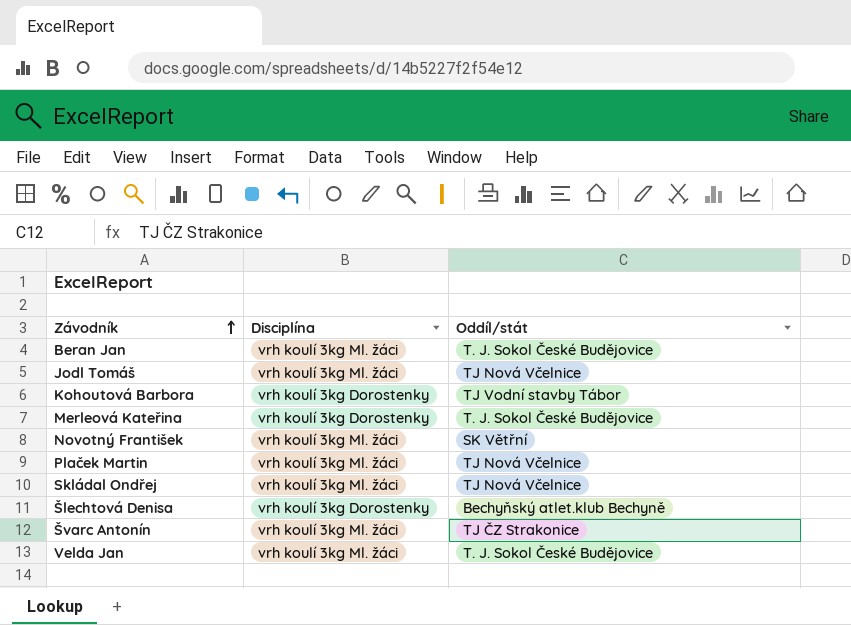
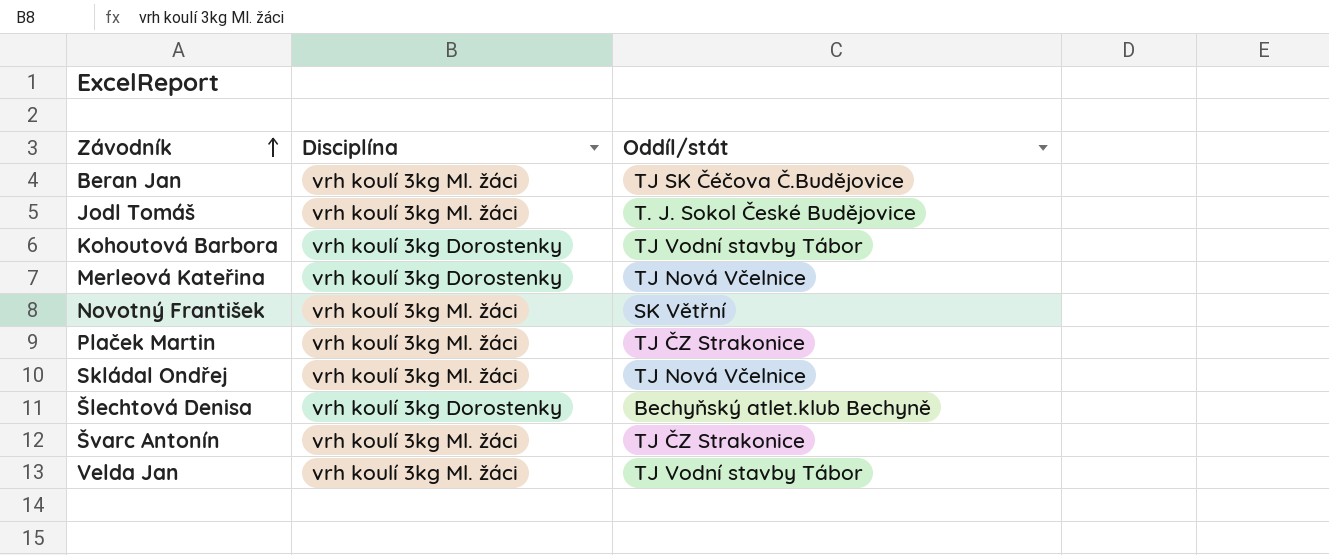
Beran Jan | Oddíl/stát: T. J. Sokol České Budějovice -> TJ SK Čéčova Č.Budějovice
Jodl Tomáš | Oddíl/stát: TJ Nová Včelnice -> T. J. Sokol České Budějovice
Merleová Kateřina | Oddíl/stát: T. J. Sokol České Budějovice -> TJ Nová Včelnice
Plaček Martin | Oddíl/stát: TJ Nová Včelnice -> TJ ČZ Strakonice
Velda Jan | Oddíl/stát: T. J. Sokol České Budějovice -> TJ Vodní stavby Tábor

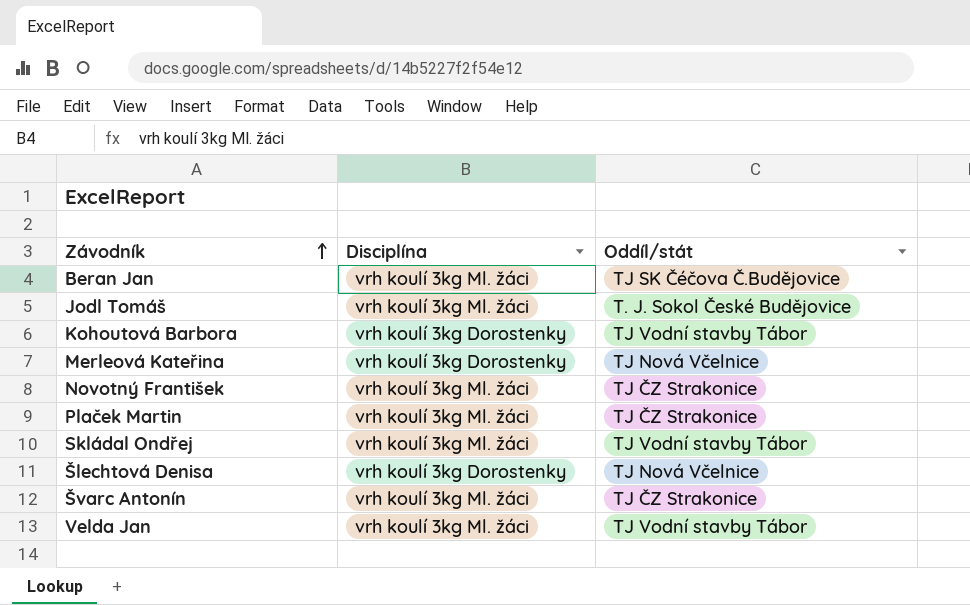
Novotný František | Oddíl/stát: SK Větřní -> TJ ČZ Strakonice
Skládal Ondřej | Oddíl/stát: TJ Nová Včelnice -> TJ Vodní stavby Tábor
Šlechtová Denisa | Oddíl/stát: Bechyňský atlet.klub Bechyně -> TJ Nová Včelnice

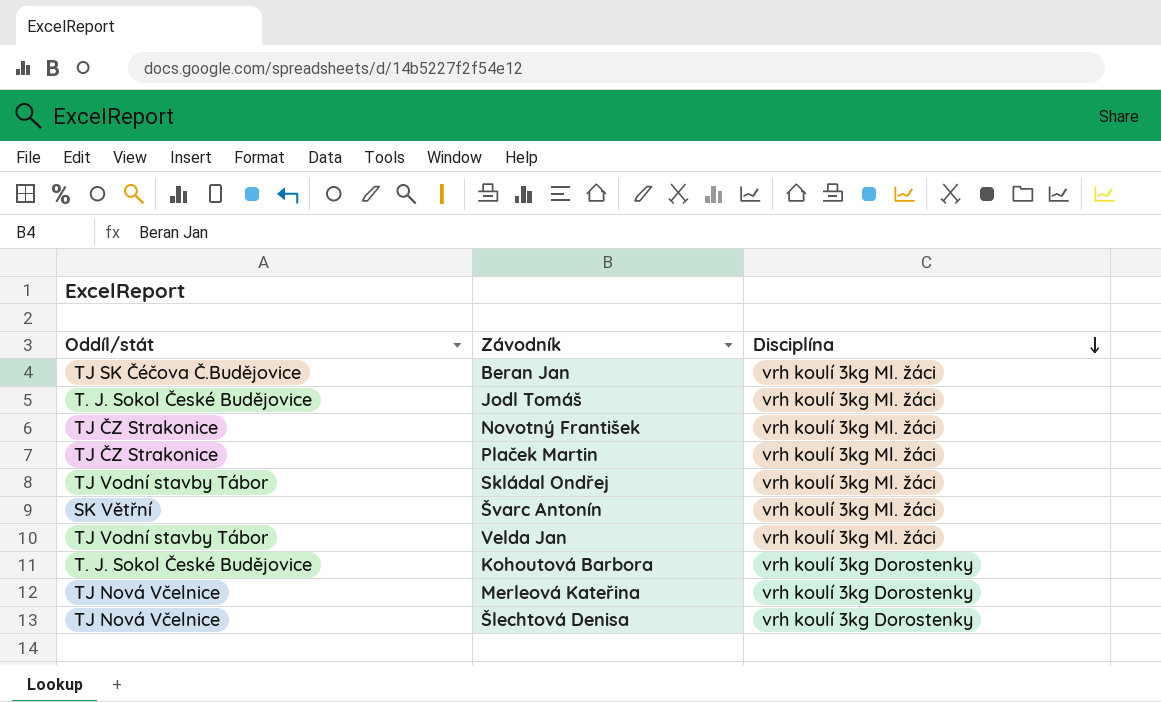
row order: Závodník ascending -> Disciplína descending
column Oddíl/stát | position: 3 -> 1
Švarc Antonín | Oddíl/stát: TJ ČZ Strakonice -> SK Větřní
Kohoutová Barbora | Oddíl/stát: TJ Vodní stavby Tábor -> T. J. Sokol České Budějovice

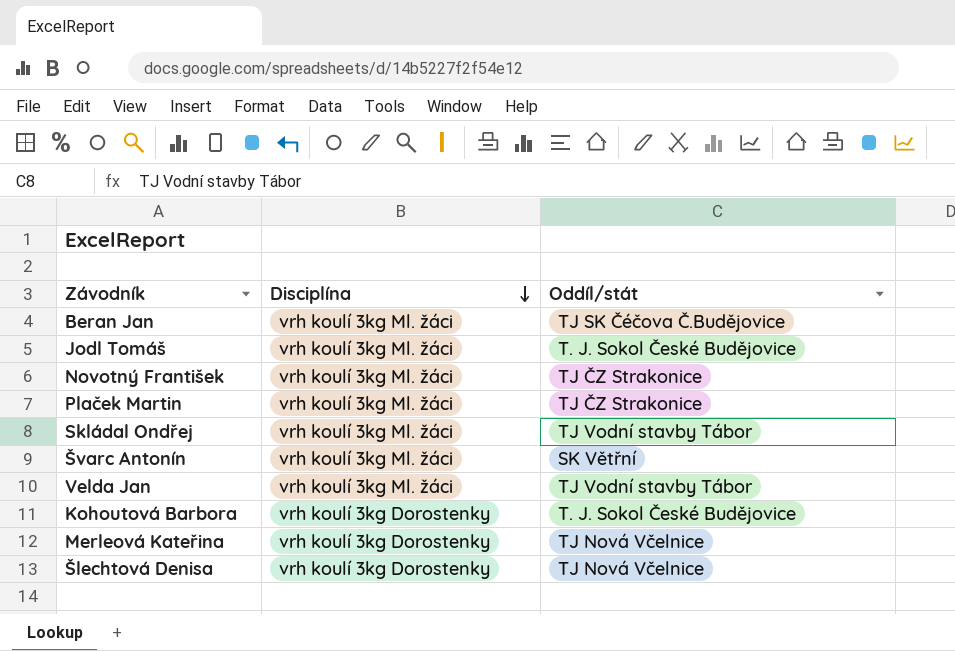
column Oddíl/stát | position: 1 -> 3

